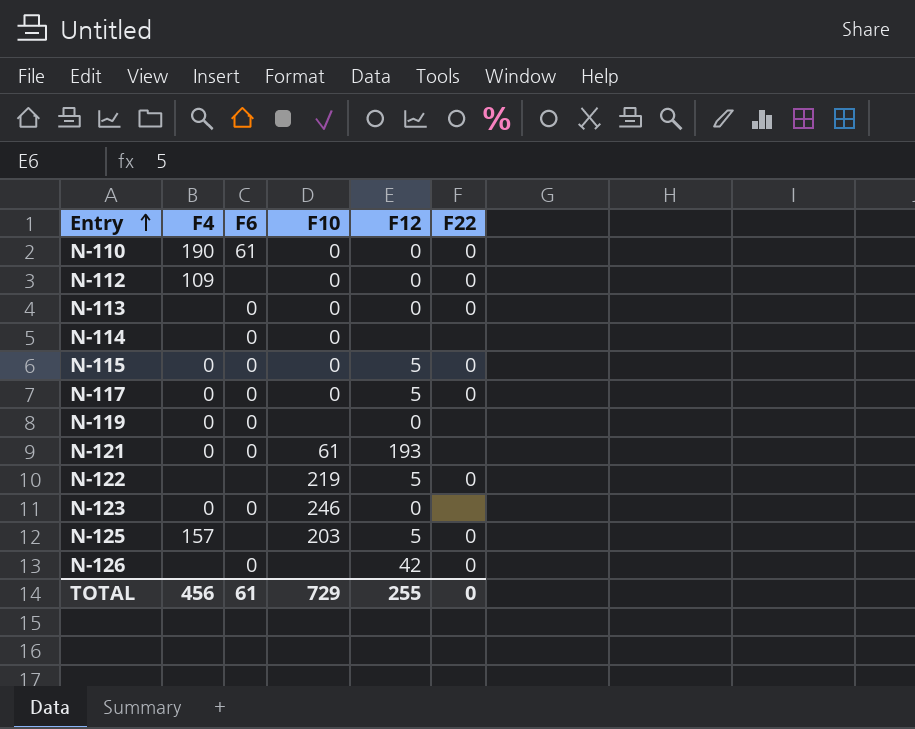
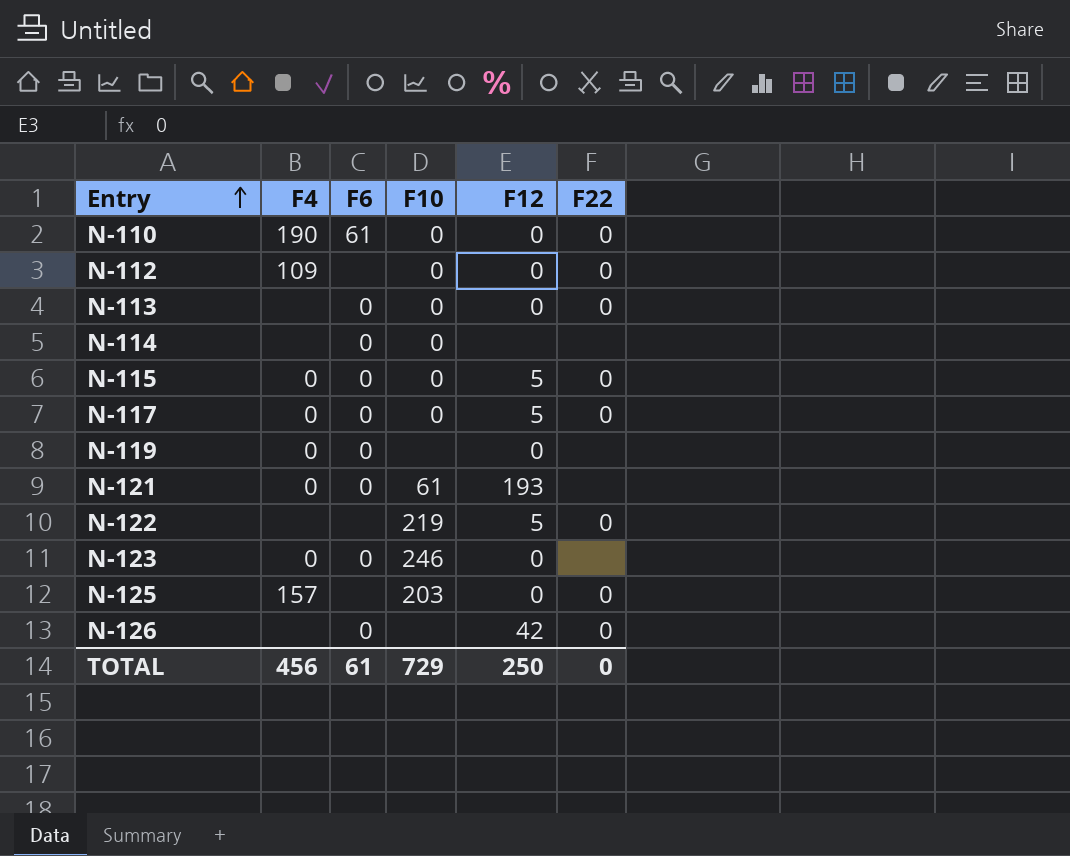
N-125 | F12: 5 -> 0
TOTAL | F12: 255 -> 250

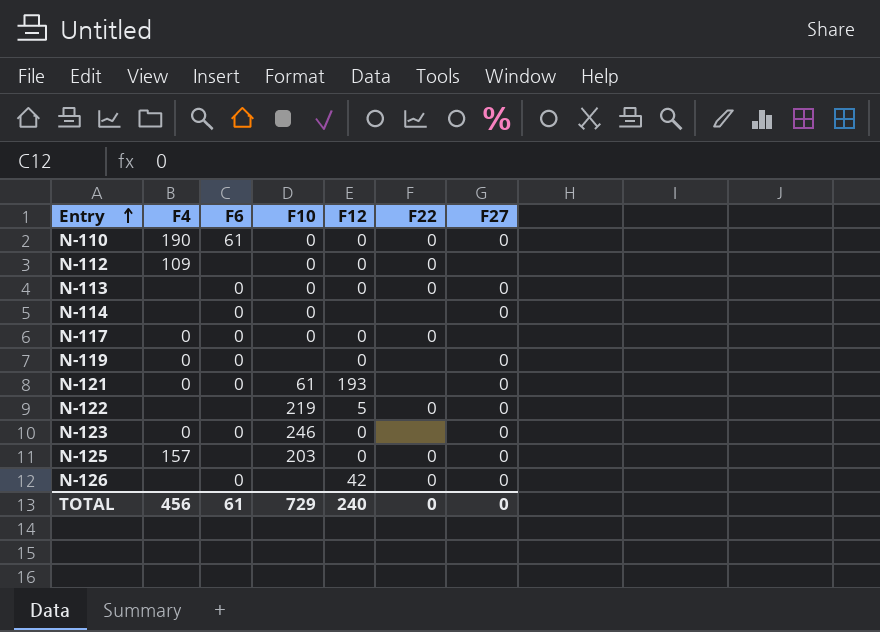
column F27 | position: none -> 7
row N-115: 0 | 0 | 0 | 5 | 0 -> none
N-117 | F12: 5 -> 0
TOTAL | F12: 250 -> 240

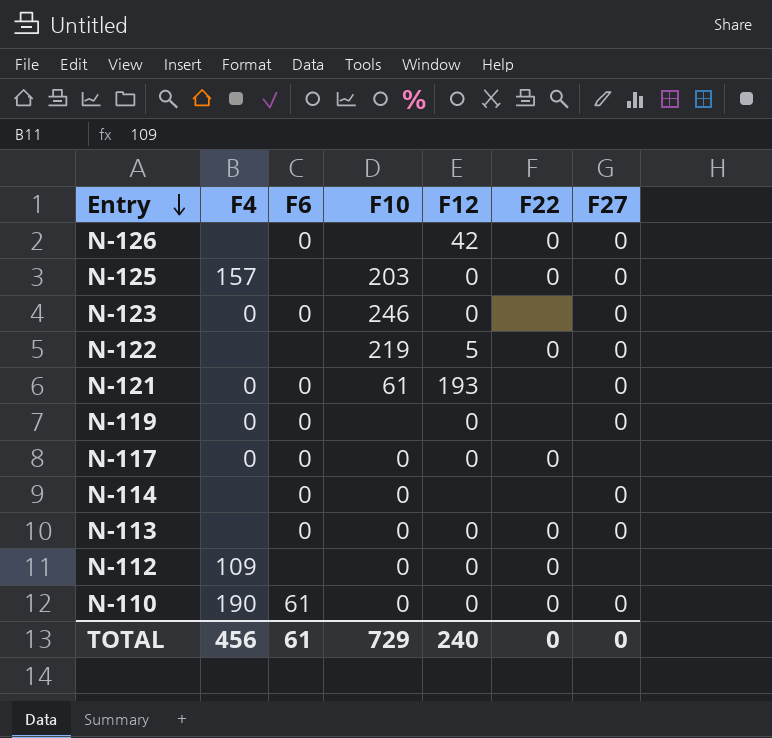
row order: Entry ascending -> Entry descending

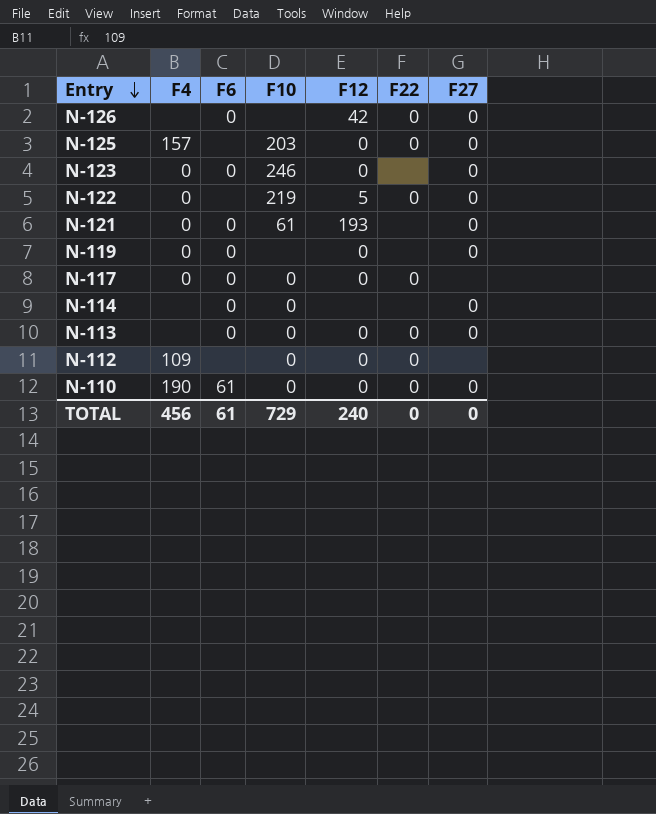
N-122 | F4: none -> 0

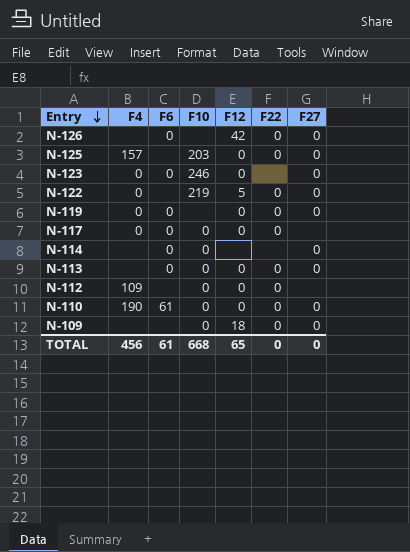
row N-121: 0 | 0 | 61 | 193 | none | 0 -> none
N-119 | F22: none -> 0
row N-109: none -> none | none | 0 | 18 | 0 | 0
TOTAL | F10: 729 -> 668
TOTAL | F12: 240 -> 65

